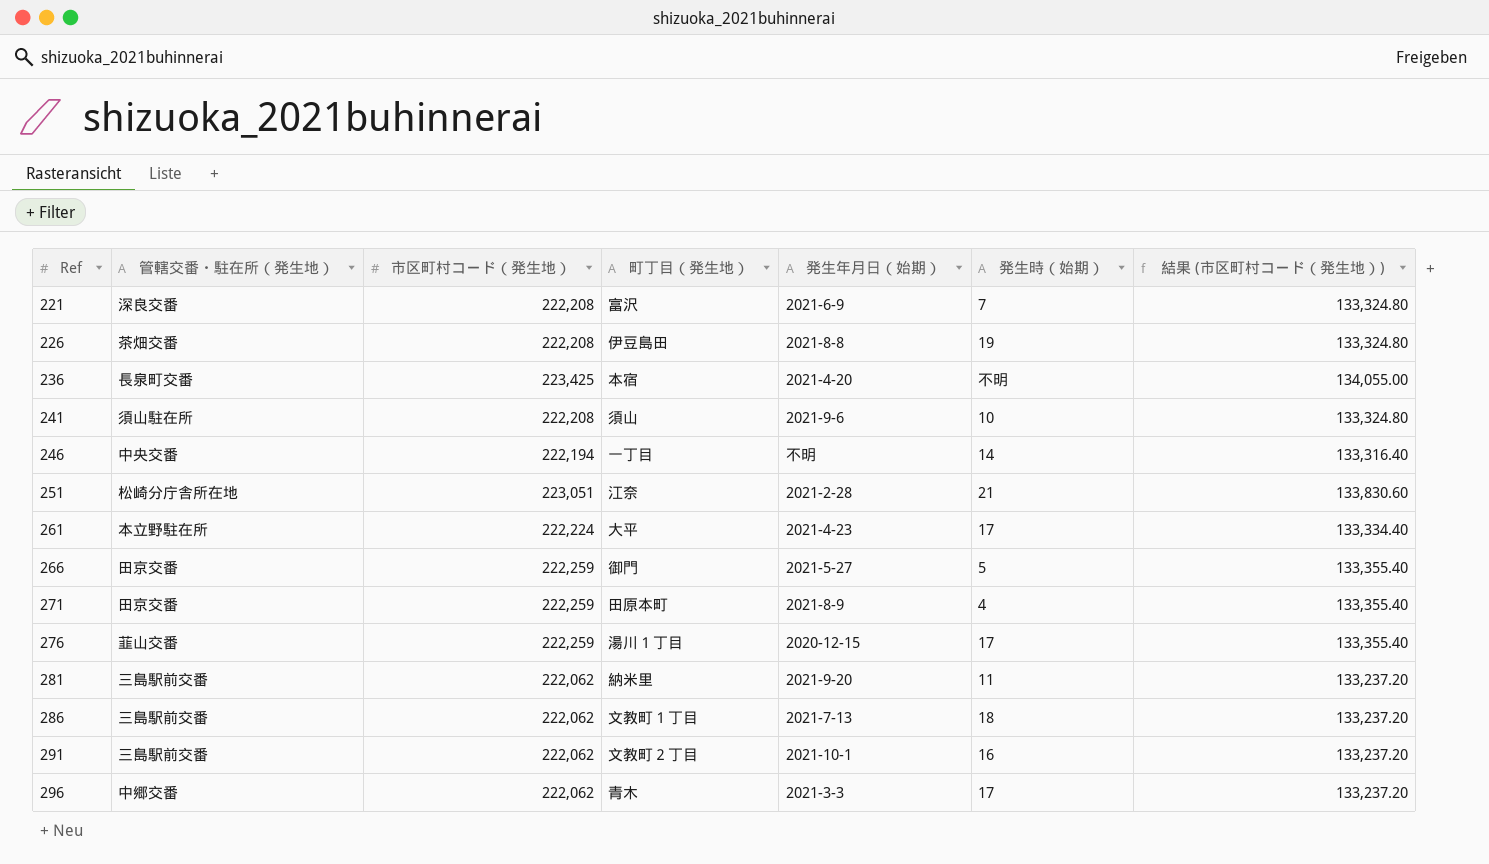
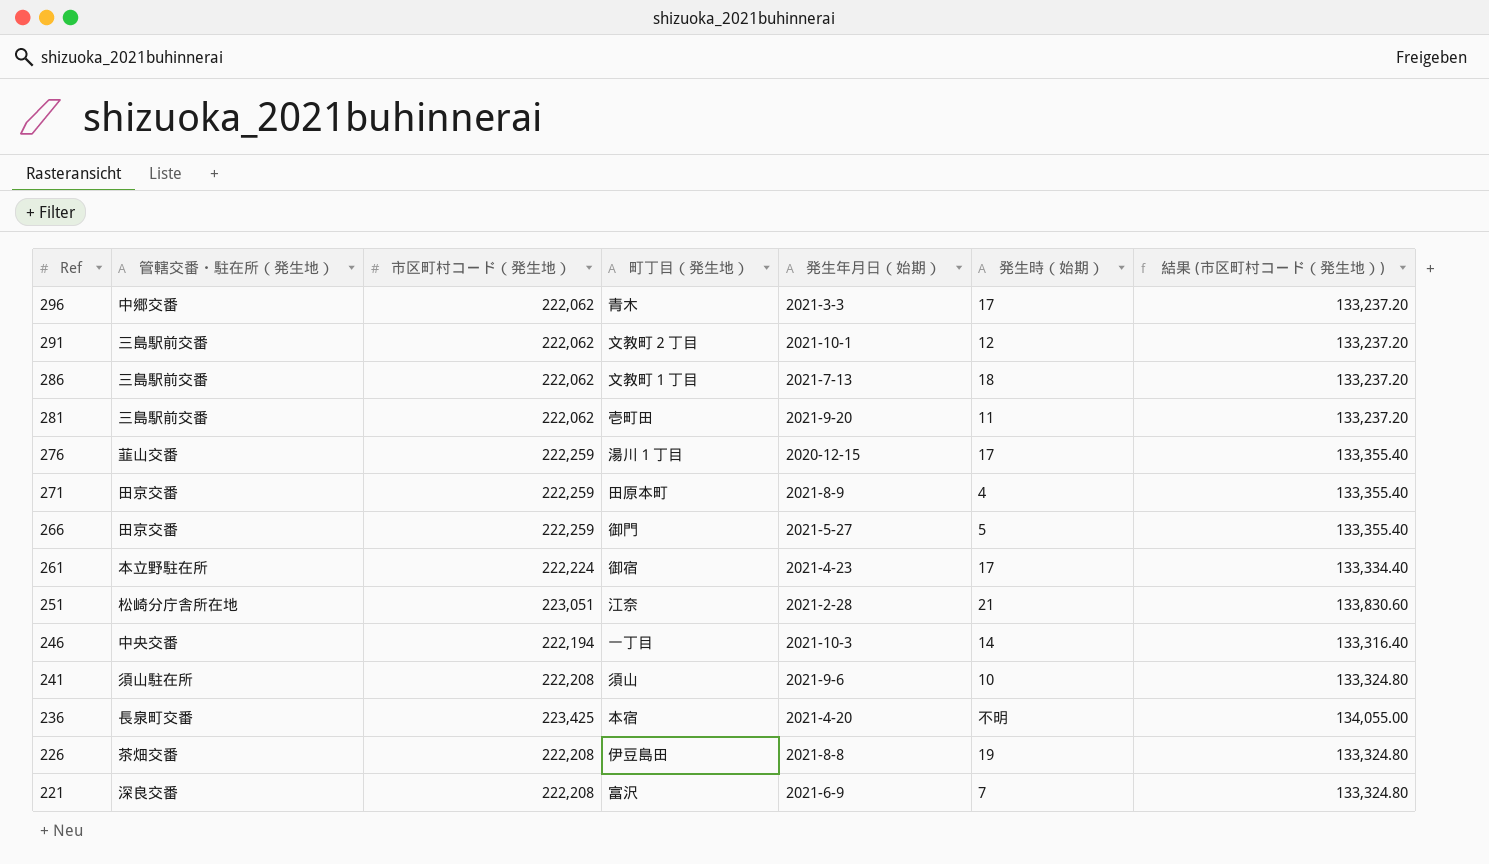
row order: Ref ascending -> Ref descending
291 | 発生時（始期）: 16 -> 12
281 | 町丁目（発生地）: 納米里 -> 壱町田
261 | 町丁目（発生地）: 大平 -> 御宿
246 | 発生年月日（始期）: 不明 -> 2021-10-3

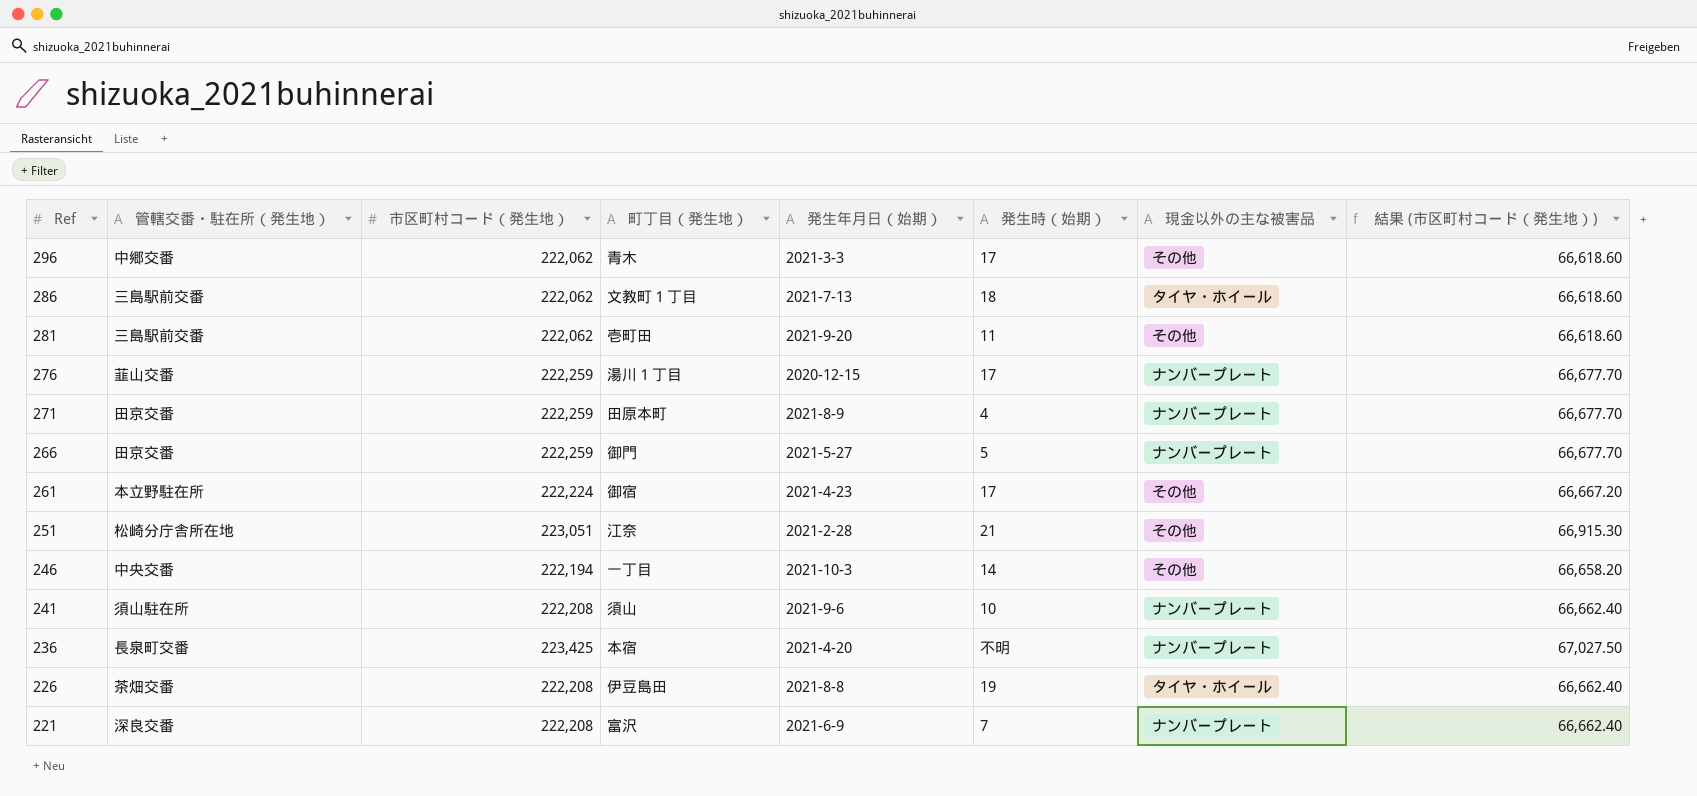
column 現金以外の主な被害品 | position: none -> 7
column 結果 (市区町村コード（発生地）) | formula: [市区町村コード（発生地）] * 0.6 -> [市区町村コード（発生地）] * 0.3
row 291: 三島駅前交番 | 222,062 | 文教町２丁目 | 2021-10-1 | 12 | 133,237.20 -> none

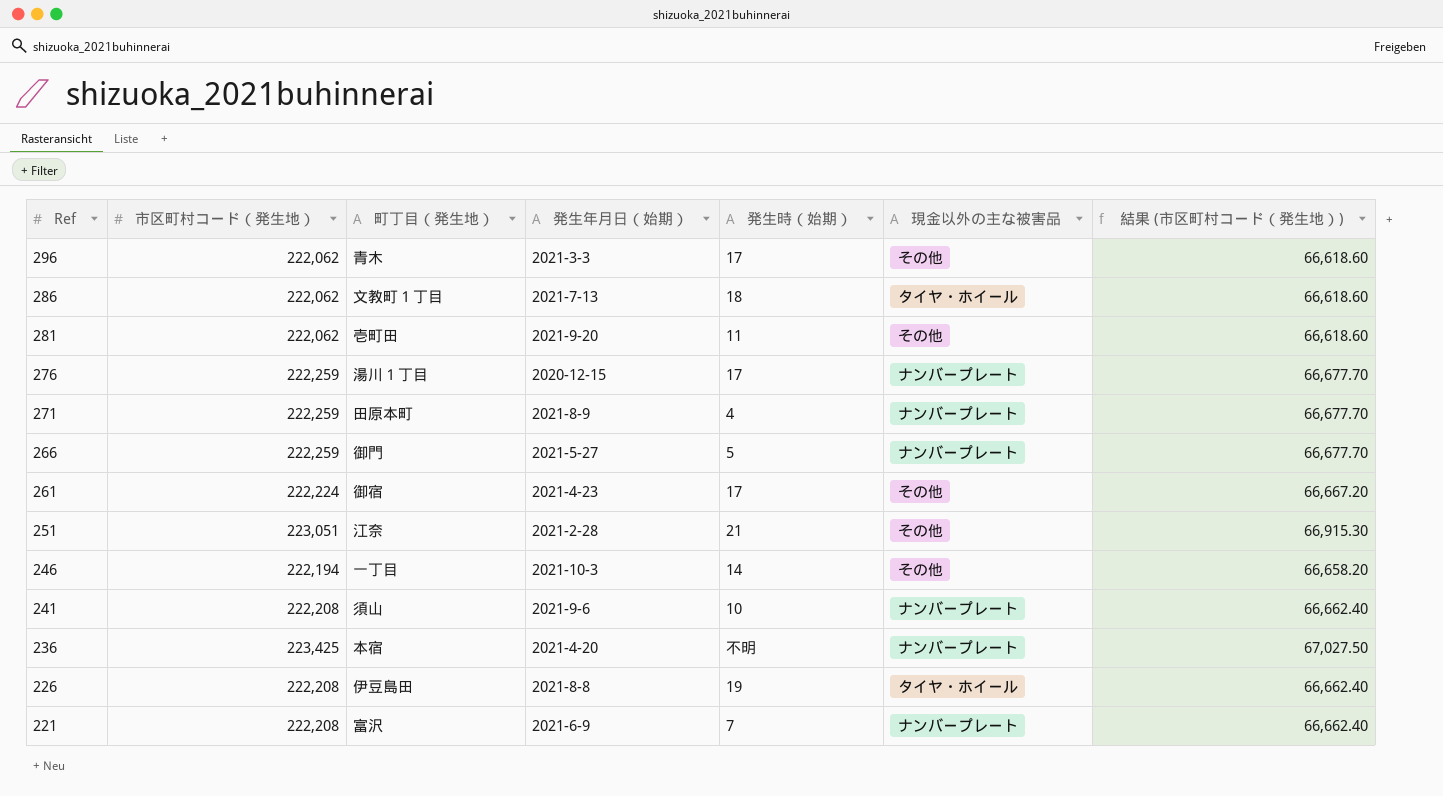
column 管轄交番・駐在所（発生地） | position: 2 -> none

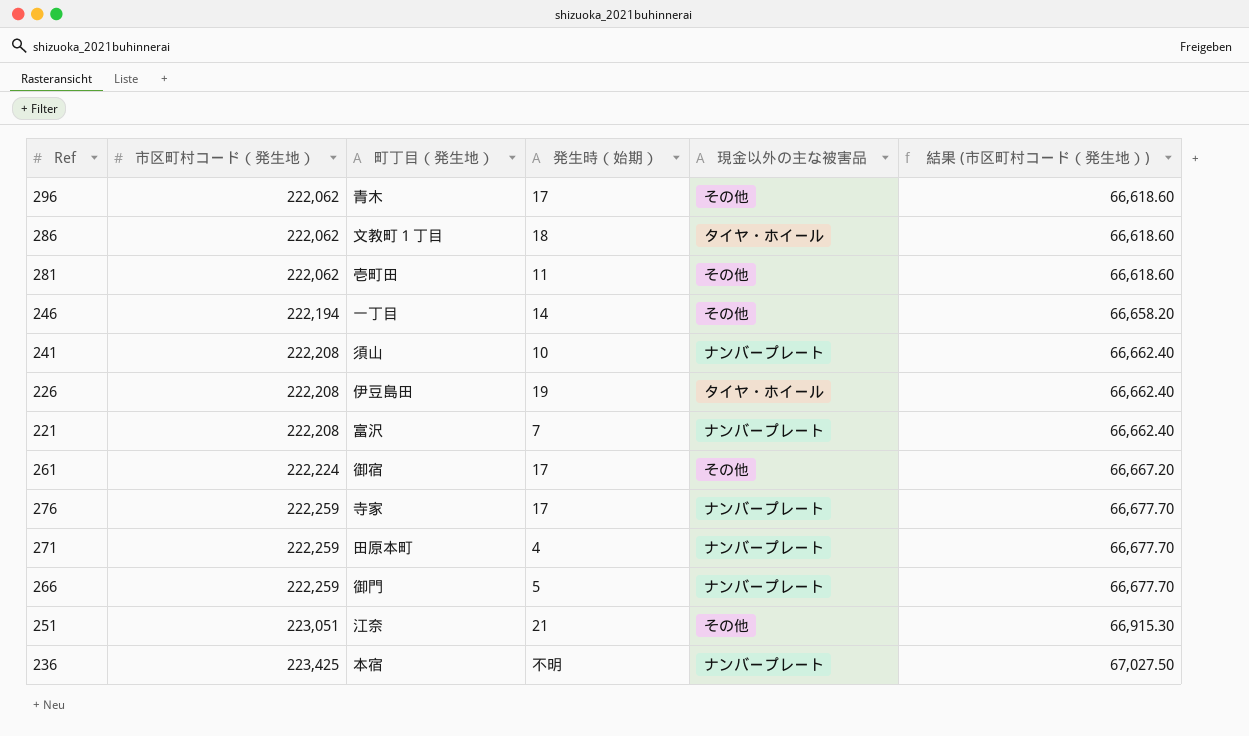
row order: Ref descending -> 市区町村コード（発生地） ascending
column 発生年月日（始期） | position: 4 -> none
276 | 町丁目（発生地）: 湯川１丁目 -> 寺家

